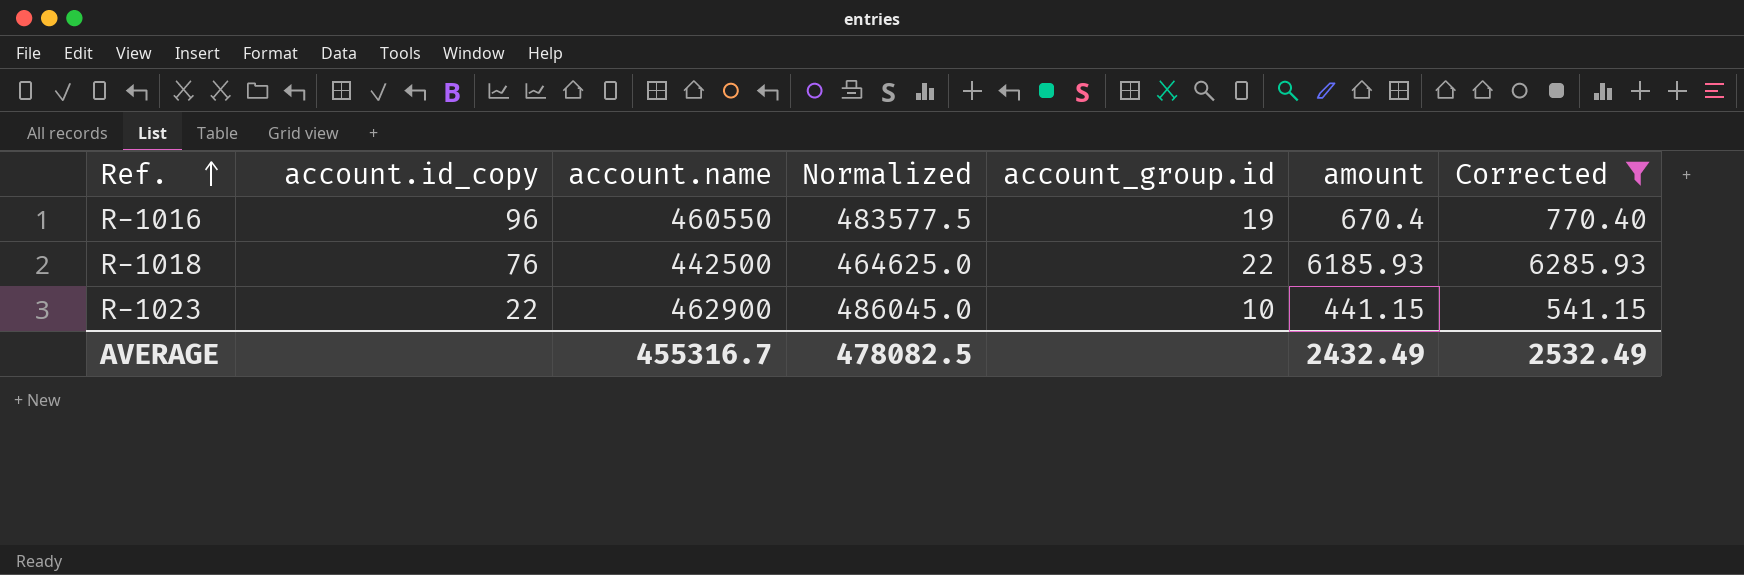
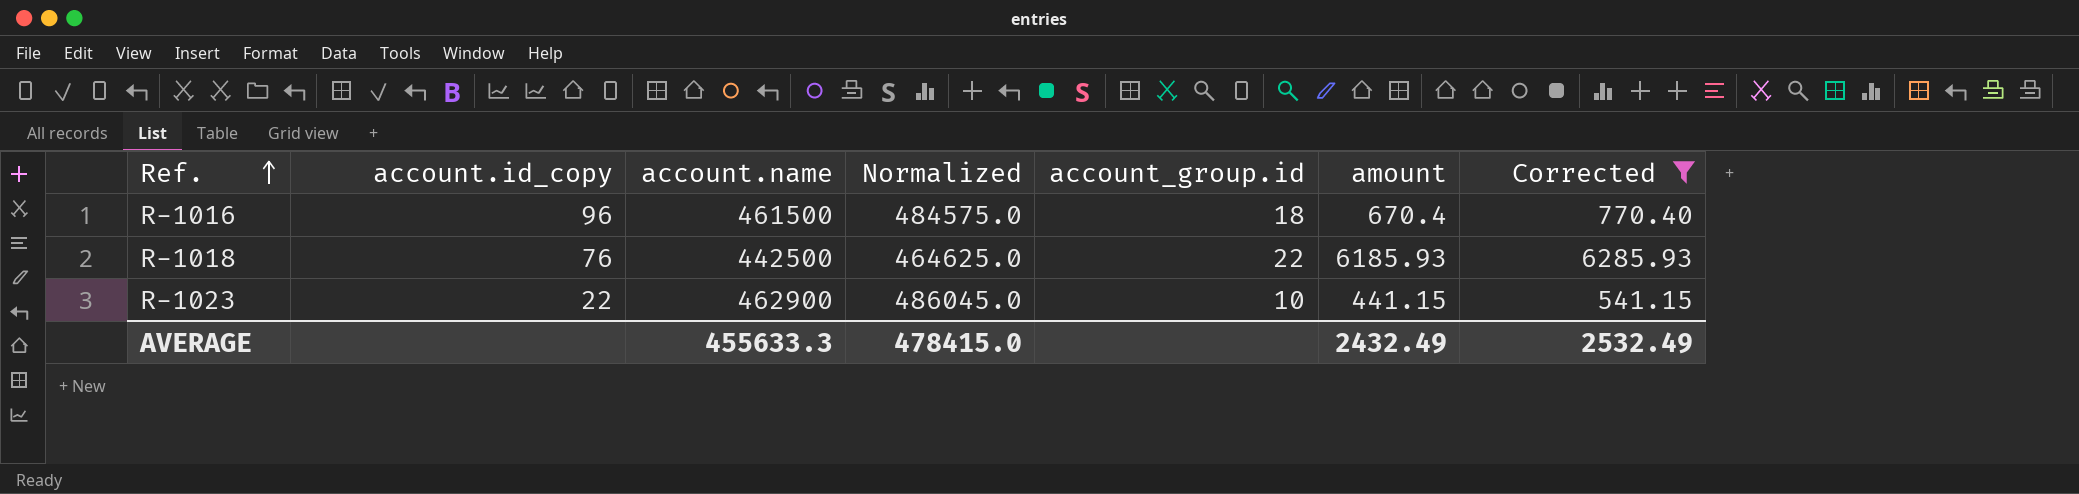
R-1016 | account.name: 460550 -> 461500
R-1016 | Normalized: 483577.5 -> 484575.0
R-1016 | account_group.id: 19 -> 18
AVERAGE | account.name: 455316.7 -> 455633.3
AVERAGE | Normalized: 478082.5 -> 478415.0

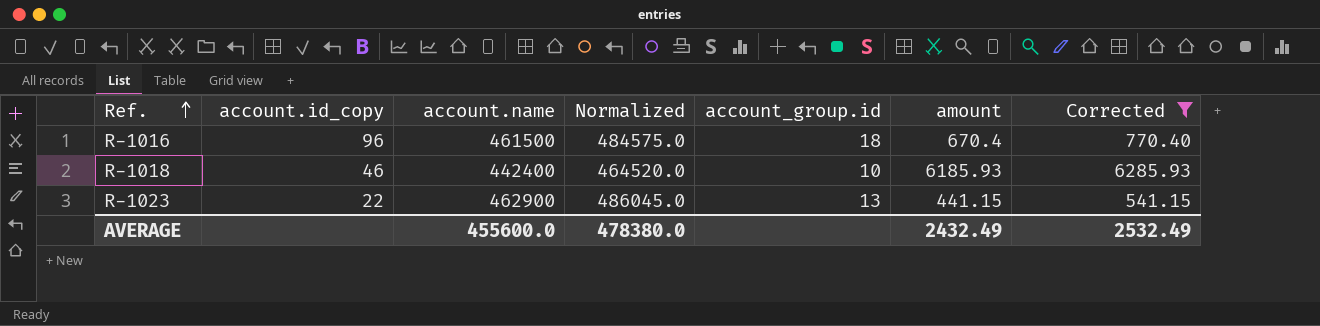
R-1018 | account.id_copy: 76 -> 46
R-1018 | account.name: 442500 -> 442400
R-1018 | Normalized: 464625.0 -> 464520.0
R-1018 | account_group.id: 22 -> 10
R-1023 | account_group.id: 10 -> 13
AVERAGE | account.name: 455633.3 -> 455600.0
AVERAGE | Normalized: 478415.0 -> 478380.0

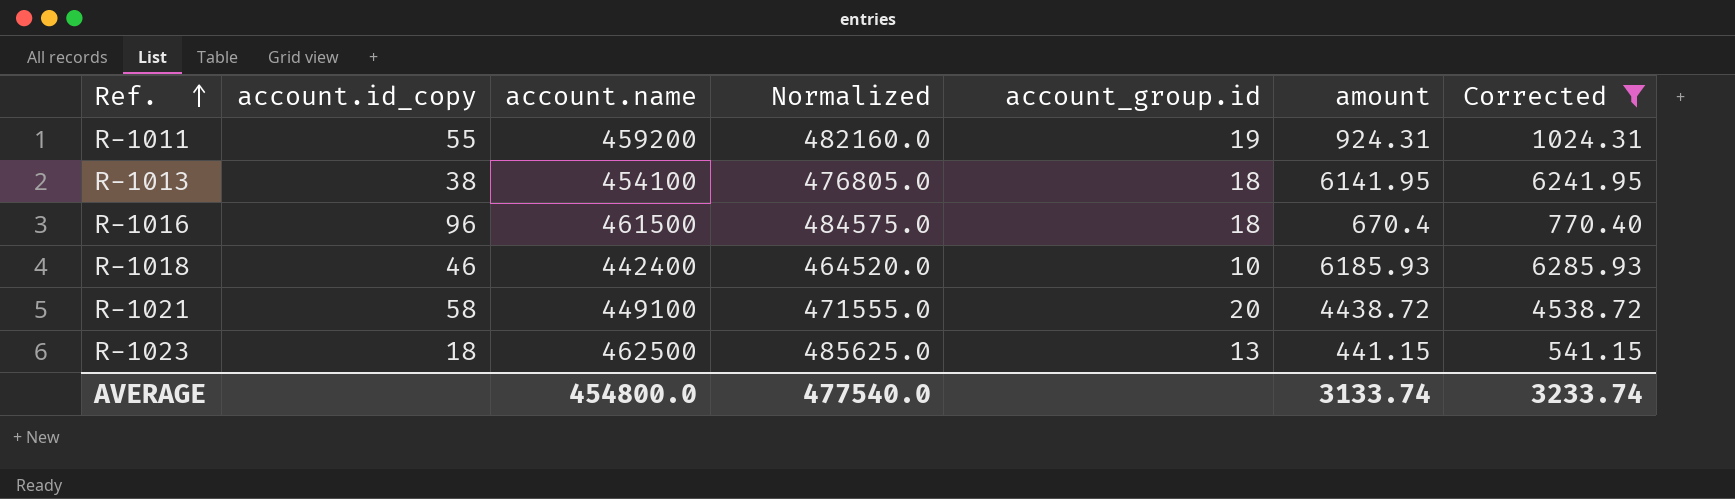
row R-1011: none -> 55 | 459200 | 482160.0 | 19 | 924.31 | 1024.31
row R-1013: none -> 38 | 454100 | 476805.0 | 18 | 6141.95 | 6241.95
row R-1021: none -> 58 | 449100 | 471555.0 | 20 | 4438.72 | 4538.72
R-1023 | account.id_copy: 22 -> 18
R-1023 | account.name: 462900 -> 462500
R-1023 | Normalized: 486045.0 -> 485625.0
AVERAGE | account.name: 455600.0 -> 454800.0
AVERAGE | Normalized: 478380.0 -> 477540.0
AVERAGE | amount: 2432.49 -> 3133.74
AVERAGE | Corrected: 2532.49 -> 3233.74

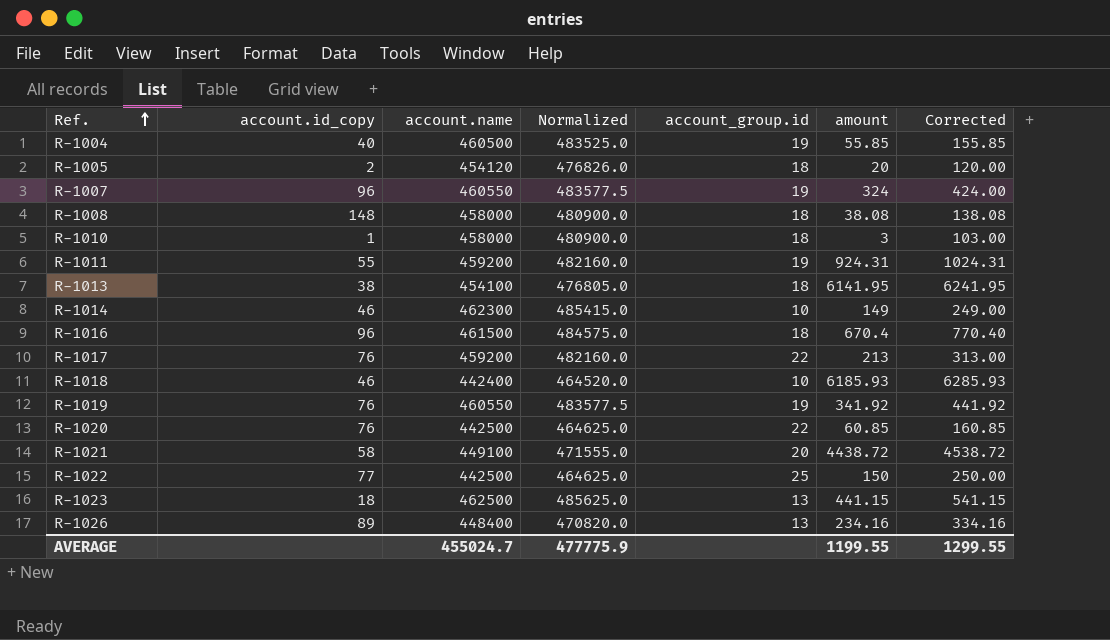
filter: Corrected >= 541.15 -> none
AVERAGE | account.name: 454800.0 -> 455024.7
AVERAGE | Normalized: 477540.0 -> 477775.9
AVERAGE | amount: 3133.74 -> 1199.55
AVERAGE | Corrected: 3233.74 -> 1299.55

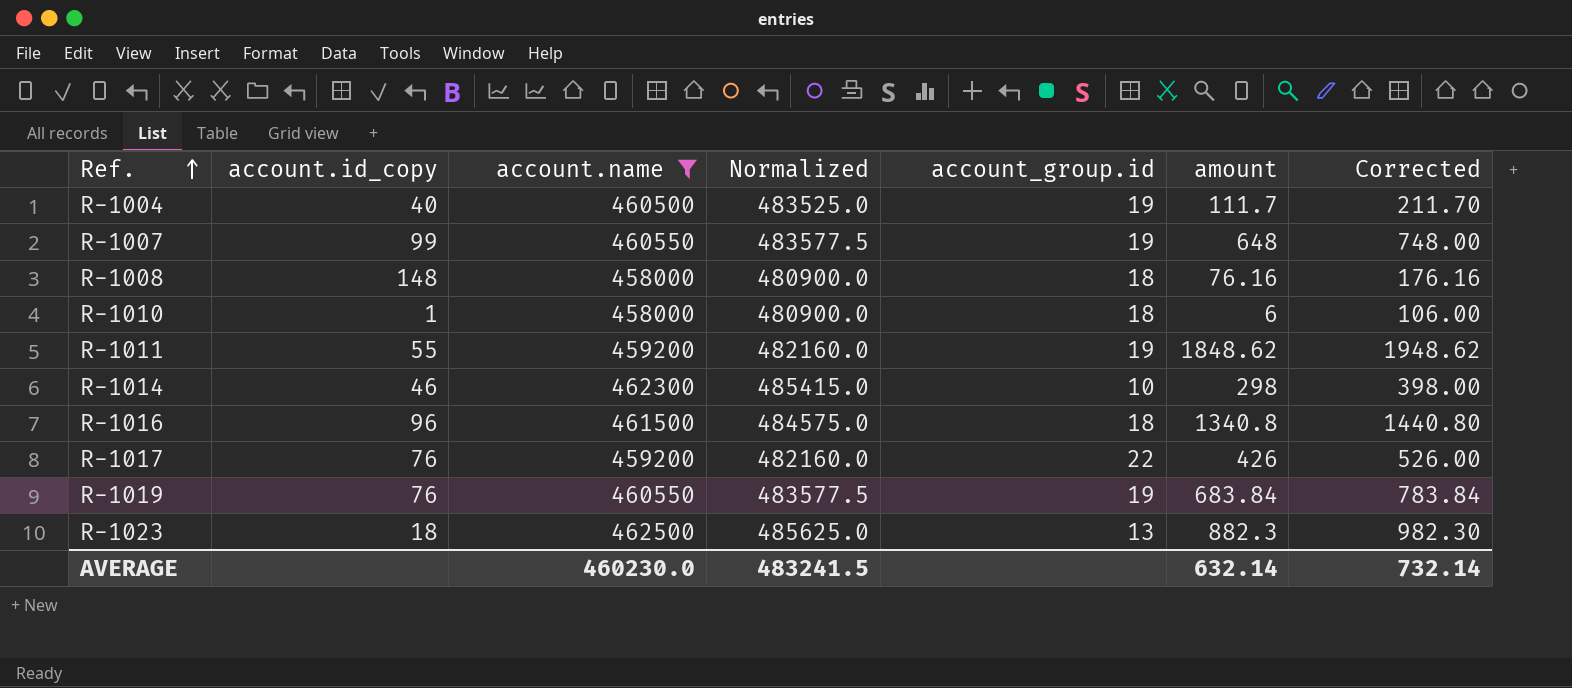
filter: none -> account.name >= 458000
R-1004 | amount: 55.85 -> 111.7
R-1004 | Corrected: 155.85 -> 211.70
R-1007 | account.id_copy: 96 -> 99
R-1007 | amount: 324 -> 648
R-1007 | Corrected: 424.00 -> 748.00
R-1008 | amount: 38.08 -> 76.16
R-1008 | Corrected: 138.08 -> 176.16
R-1010 | amount: 3 -> 6
R-1010 | Corrected: 103.00 -> 106.00
R-1011 | amount: 924.31 -> 1848.62
R-1011 | Corrected: 1024.31 -> 1948.62
R-1014 | amount: 149 -> 298
R-1014 | Corrected: 249.00 -> 398.00
R-1016 | amount: 670.4 -> 1340.8
R-1016 | Corrected: 770.40 -> 1440.80
R-1017 | amount: 213 -> 426
R-1017 | Corrected: 313.00 -> 526.00
R-1019 | amount: 341.92 -> 683.84
R-1019 | Corrected: 441.92 -> 783.84
R-1023 | amount: 441.15 -> 882.3
R-1023 | Corrected: 541.15 -> 982.30
AVERAGE | account.name: 455024.7 -> 460230.0
AVERAGE | Normalized: 477775.9 -> 483241.5
AVERAGE | amount: 1199.55 -> 632.14
AVERAGE | Corrected: 1299.55 -> 732.14

